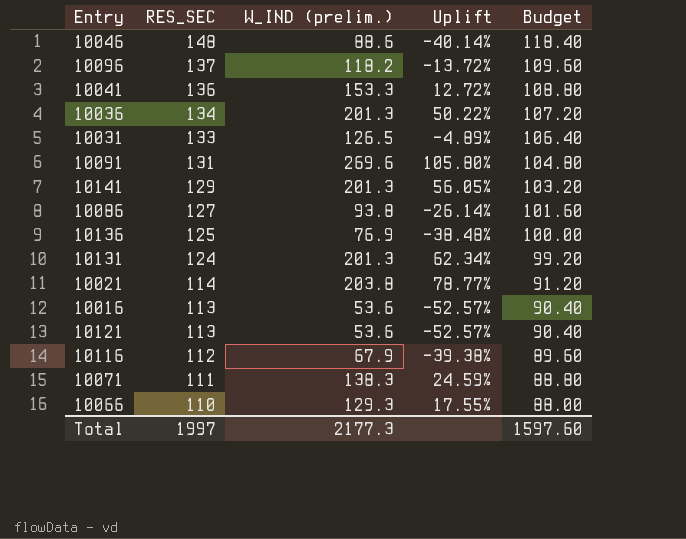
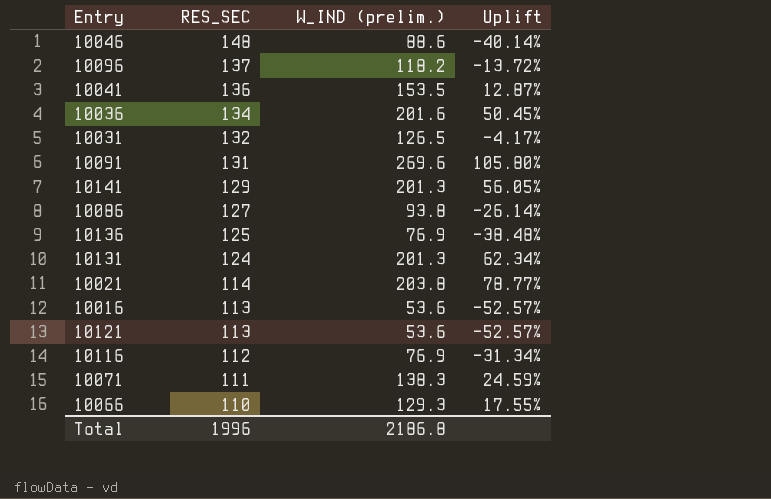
column Budget | formula: [RES_SEC] * 0.8 -> none
10041 | W_IND (prelim.): 153.3 -> 153.5
10041 | Uplift: 12.72% -> 12.87%
10036 | W_IND (prelim.): 201.3 -> 201.6
10036 | Uplift: 50.22% -> 50.45%
10031 | RES_SEC: 133 -> 132
10031 | Uplift: -4.89% -> -4.17%
10116 | W_IND (prelim.): 67.9 -> 76.9
10116 | Uplift: -39.38% -> -31.34%
Total | RES_SEC: 1997 -> 1996
Total | W_IND (prelim.): 2177.3 -> 2186.8

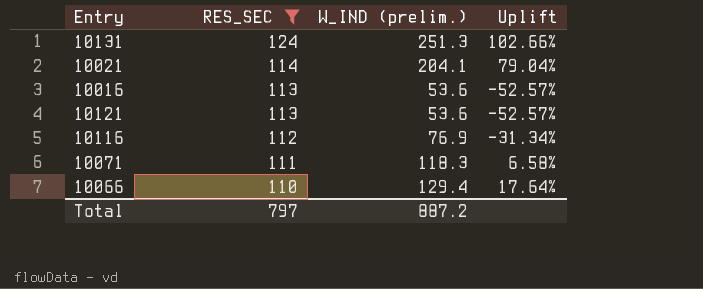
filter: none -> RES_SEC <= 124
10131 | W_IND (prelim.): 201.3 -> 251.3
10131 | Uplift: 62.34% -> 102.66%
10021 | W_IND (prelim.): 203.8 -> 204.1
10021 | Uplift: 78.77% -> 79.04%
10071 | W_IND (prelim.): 138.3 -> 118.3
10071 | Uplift: 24.59% -> 6.58%
10066 | W_IND (prelim.): 129.3 -> 129.4
10066 | Uplift: 17.55% -> 17.64%
Total | RES_SEC: 1996 -> 797
Total | W_IND (prelim.): 2186.8 -> 887.2

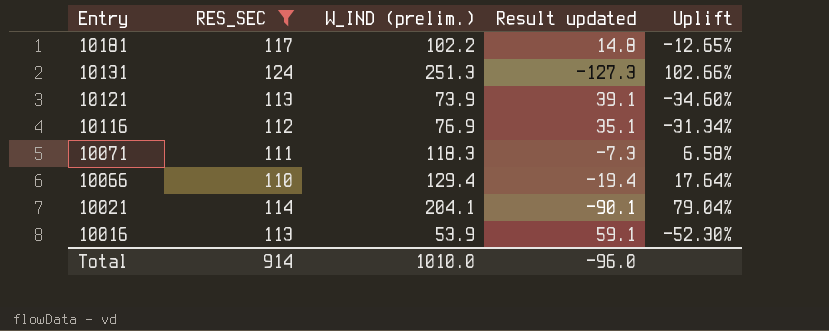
row order: RES_SEC descending -> Entry descending
column Result updated | formula: none -> [RES_SEC] - [W_IND (prelim.)]
row 10181: none -> 117 | 102.2 | 14.8 | -12.65%
10121 | W_IND (prelim.): 53.6 -> 73.9
10121 | Uplift: -52.57% -> -34.60%
10016 | W_IND (prelim.): 53.6 -> 53.9
10016 | Uplift: -52.57% -> -52.30%
Total | RES_SEC: 797 -> 914
Total | W_IND (prelim.): 887.2 -> 1010.0

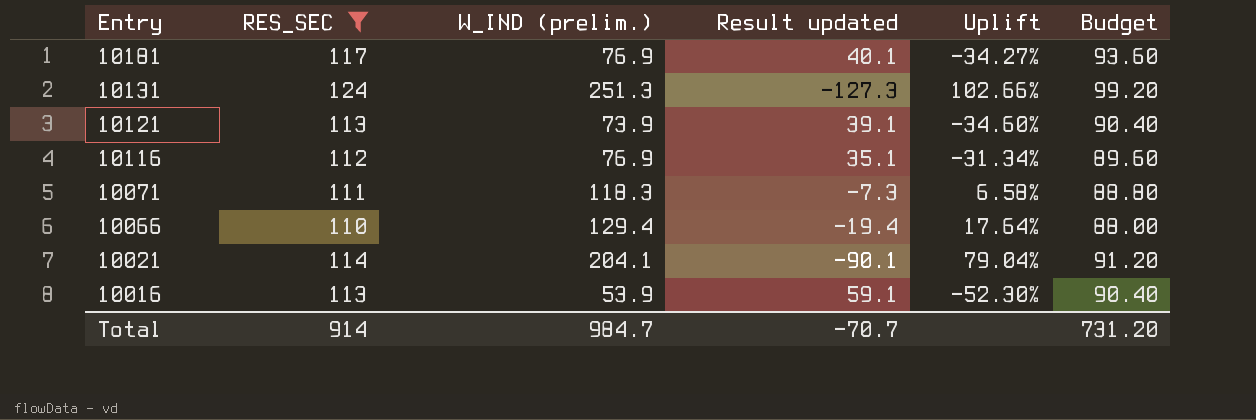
column Budget | formula: none -> [RES_SEC] * 0.8
10181 | W_IND (prelim.): 102.2 -> 76.9
10181 | Result updated: 14.8 -> 40.1
10181 | Uplift: -12.65% -> -34.27%
Total | W_IND (prelim.): 1010.0 -> 984.7
Total | Result updated: -96.0 -> -70.7

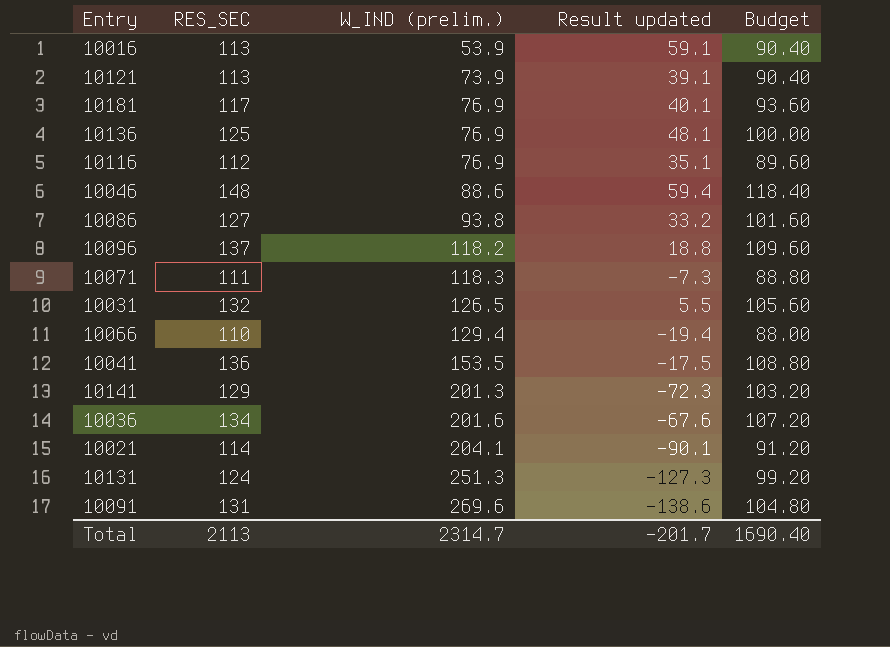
filter: RES_SEC <= 124 -> none
row order: Entry descending -> W_IND (prelim.) ascending
column Uplift | formula: ([W_IND (prelim.)] - [RES_SEC]) / [RES_SEC] -> none
Total | RES_SEC: 914 -> 2113
Total | W_IND (prelim.): 984.7 -> 2314.7
Total | Result updated: -70.7 -> -201.7
Total | Budget: 731.20 -> 1690.40

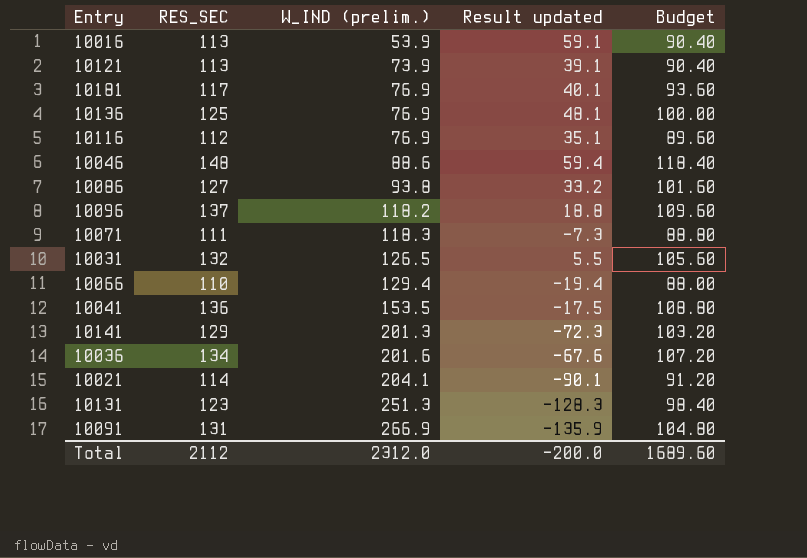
10131 | RES_SEC: 124 -> 123
10131 | Result updated: -127.3 -> -128.3
10131 | Budget: 99.20 -> 98.40
10091 | W_IND (prelim.): 269.6 -> 266.9
10091 | Result updated: -138.6 -> -135.9
Total | RES_SEC: 2113 -> 2112
Total | W_IND (prelim.): 2314.7 -> 2312.0
Total | Result updated: -201.7 -> -200.0
Total | Budget: 1690.40 -> 1689.60

